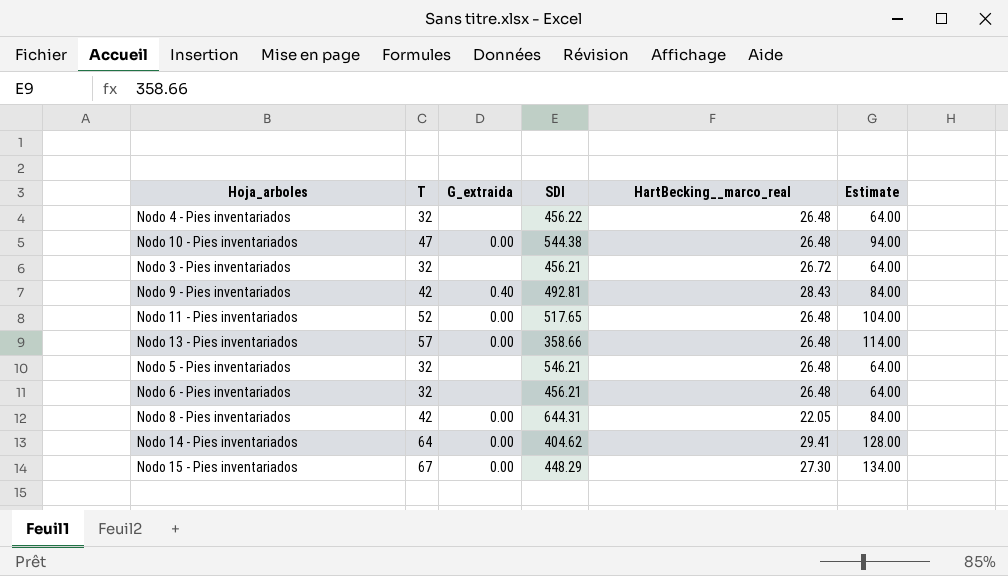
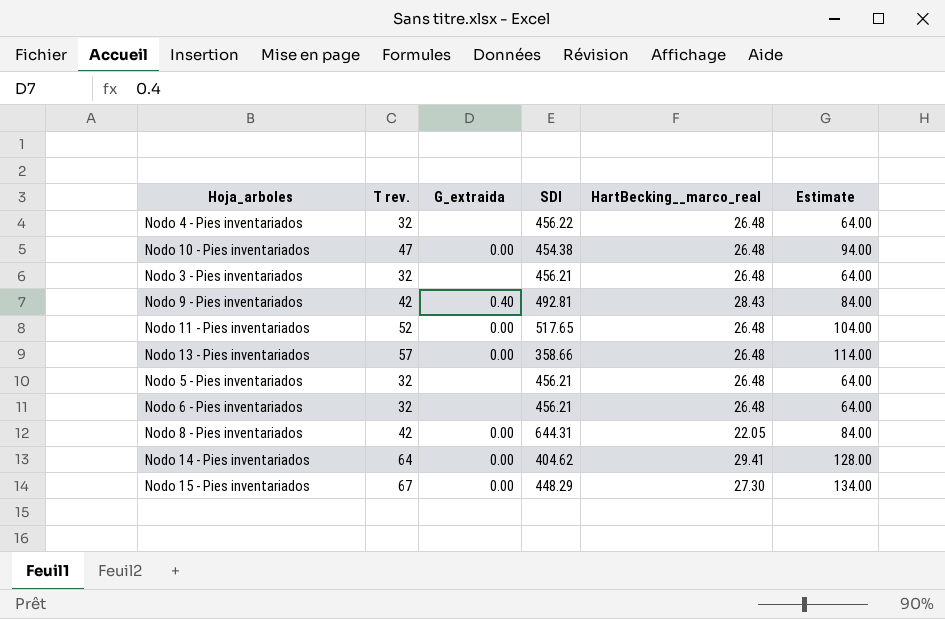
column name: T -> T rev.
Nodo 10 - Pies inventariados | SDI: 544.38 -> 454.38
Nodo 3 - Pies inventariados | HartBecking__marco_real: 26.72 -> 26.48
Nodo 5 - Pies inventariados | SDI: 546.21 -> 456.21

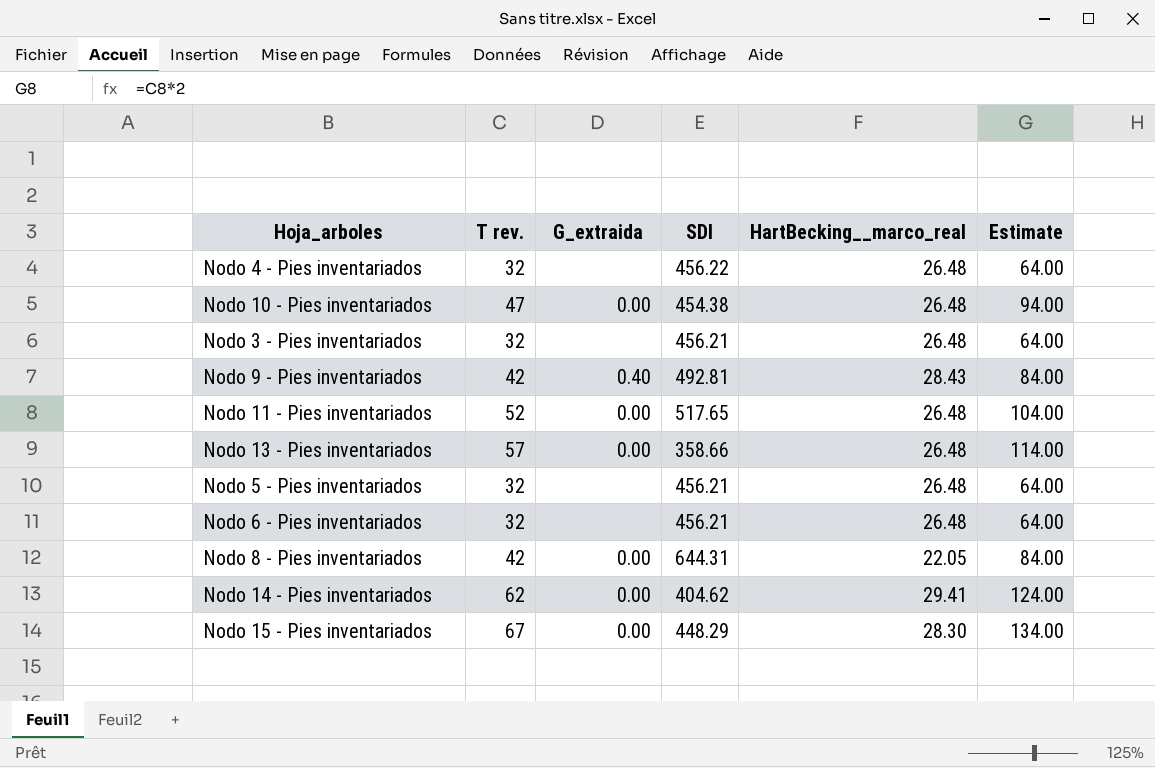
Nodo 14 - Pies inventariados | T rev.: 64 -> 62
Nodo 14 - Pies inventariados | Estimate: 128.00 -> 124.00
Nodo 15 - Pies inventariados | HartBecking__marco_real: 27.30 -> 28.30

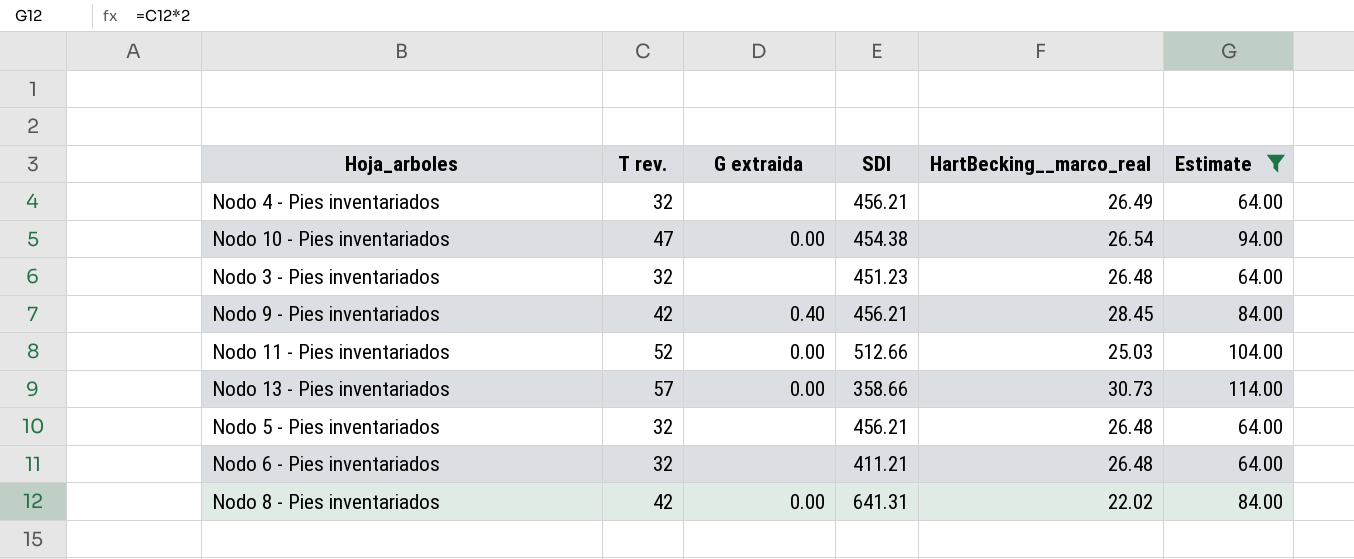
filter: none -> Estimate <= 114.00
column name: G_extraida -> G extraida
Nodo 4 - Pies inventariados | SDI: 456.22 -> 456.21
Nodo 4 - Pies inventariados | HartBecking__marco_real: 26.48 -> 26.49
Nodo 10 - Pies inventariados | HartBecking__marco_real: 26.48 -> 26.54
Nodo 3 - Pies inventariados | SDI: 456.21 -> 451.23
Nodo 9 - Pies inventariados | SDI: 492.81 -> 456.21
Nodo 9 - Pies inventariados | HartBecking__marco_real: 28.43 -> 28.45
Nodo 11 - Pies inventariados | SDI: 517.65 -> 512.66
Nodo 11 - Pies inventariados | HartBecking__marco_real: 26.48 -> 25.03
Nodo 13 - Pies inventariados | HartBecking__marco_real: 26.48 -> 30.73
Nodo 6 - Pies inventariados | SDI: 456.21 -> 411.21
Nodo 8 - Pies inventariados | SDI: 644.31 -> 641.31
Nodo 8 - Pies inventariados | HartBecking__marco_real: 22.05 -> 22.02

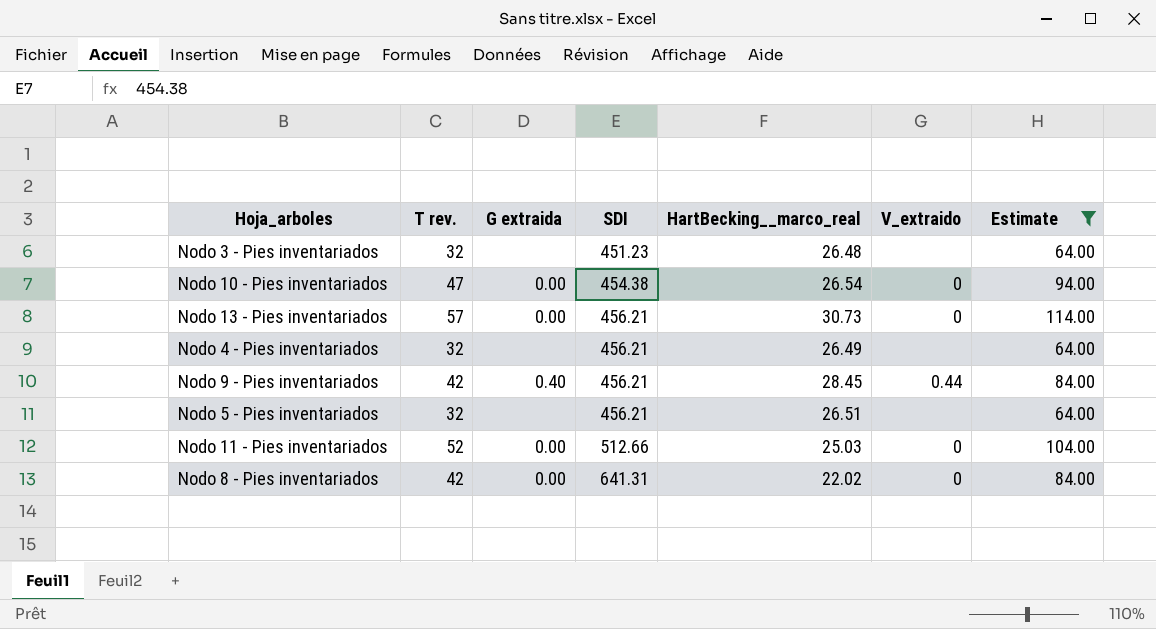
row order: none -> SDI ascending
column V_extraido | position: none -> 6
row Nodo 6 - Pies inventariados: 32 | none | 411.21 | 26.48 | 64.00 -> none
Nodo 13 - Pies inventariados | SDI: 358.66 -> 456.21
Nodo 5 - Pies inventariados | HartBecking__marco_real: 26.48 -> 26.51

